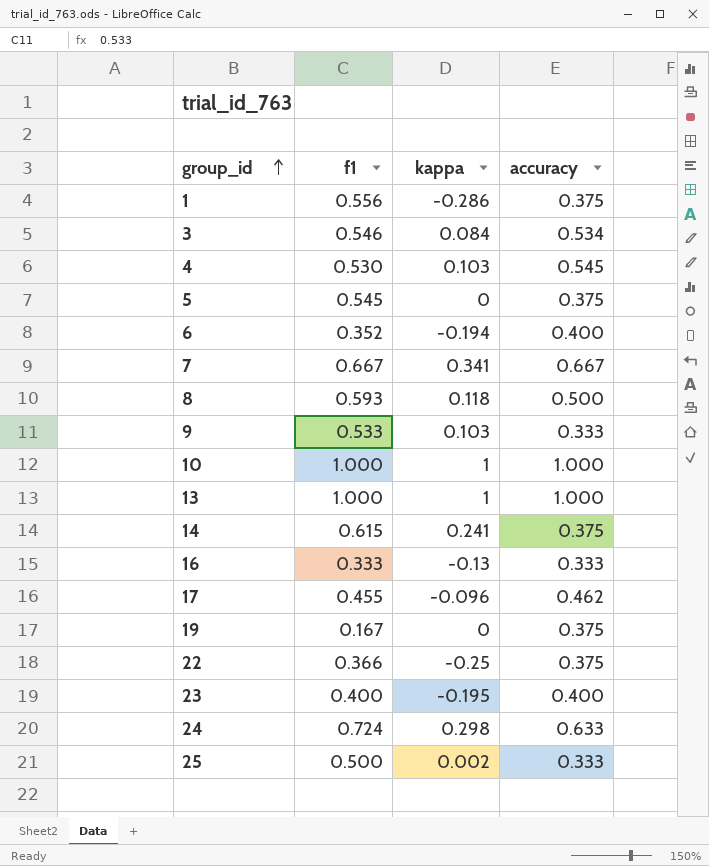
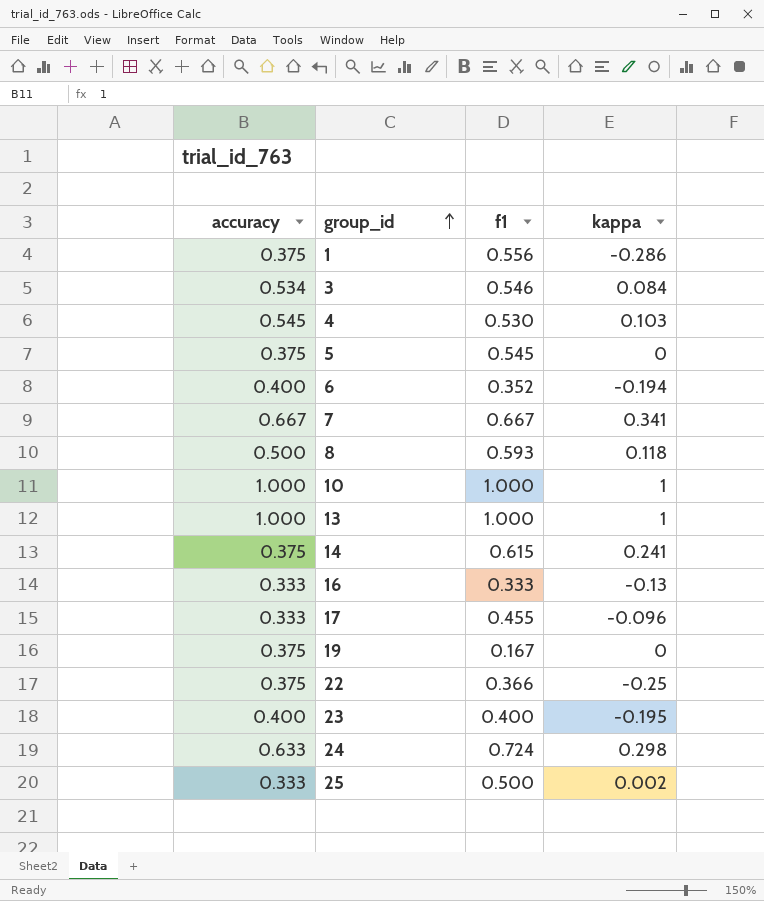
column accuracy | position: 4 -> 1
row 9: 0.533 | 0.103 | 0.333 -> none
17 | accuracy: 0.462 -> 0.333

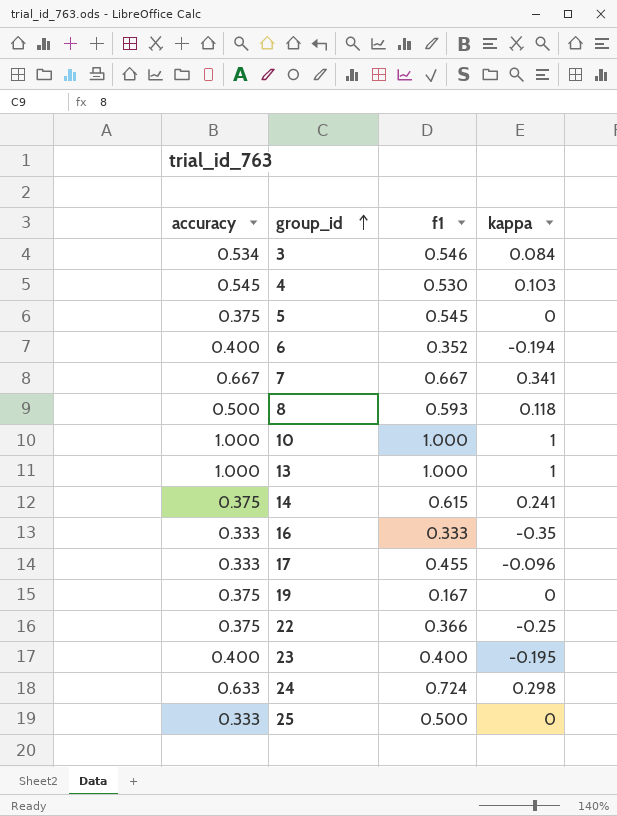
row 1: 0.375 | 0.556 | -0.286 -> none
16 | kappa: -0.13 -> -0.35
25 | kappa: 0.002 -> 0

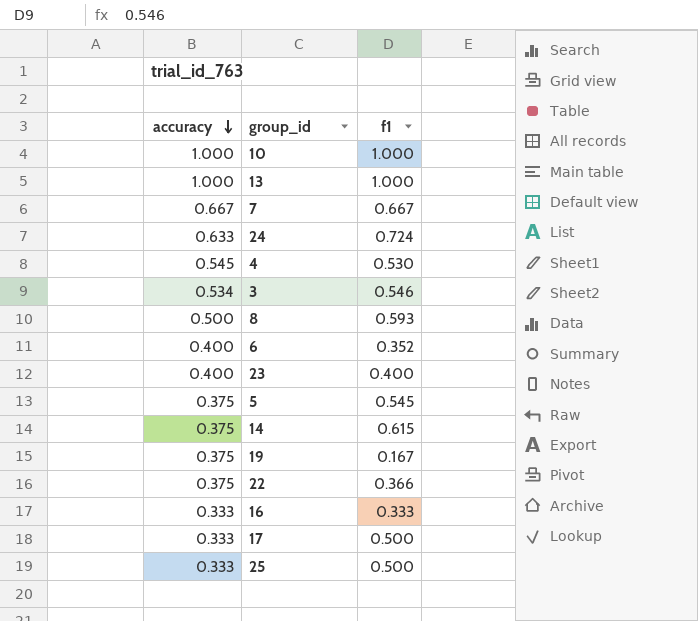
row order: group_id ascending -> accuracy descending
column kappa | position: 4 -> none
17 | f1: 0.455 -> 0.500

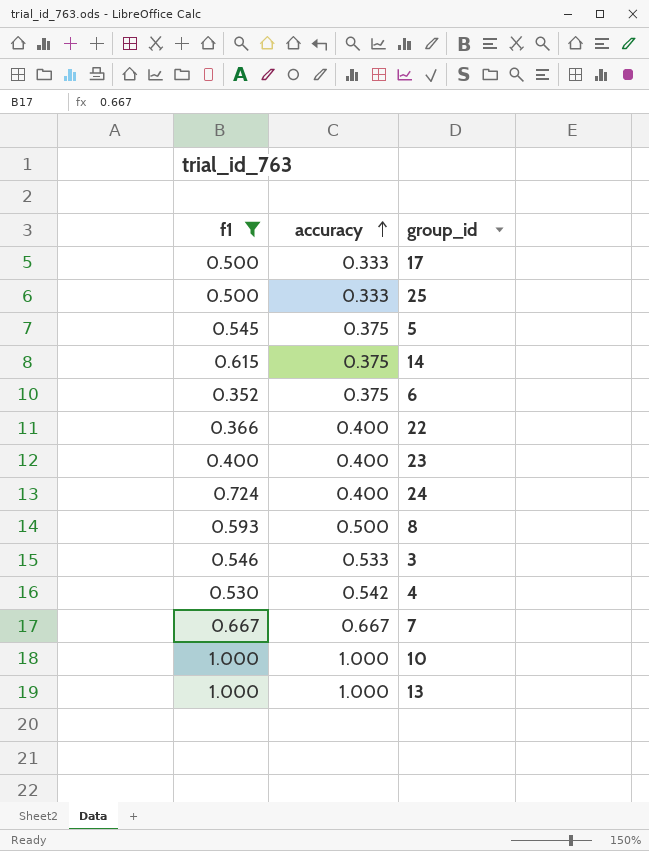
filter: none -> f1 >= 0.352
row order: accuracy descending -> accuracy ascending
column f1 | position: 3 -> 1
6 | accuracy: 0.400 -> 0.375
22 | accuracy: 0.375 -> 0.400
24 | accuracy: 0.633 -> 0.400
3 | accuracy: 0.534 -> 0.533
4 | accuracy: 0.545 -> 0.542

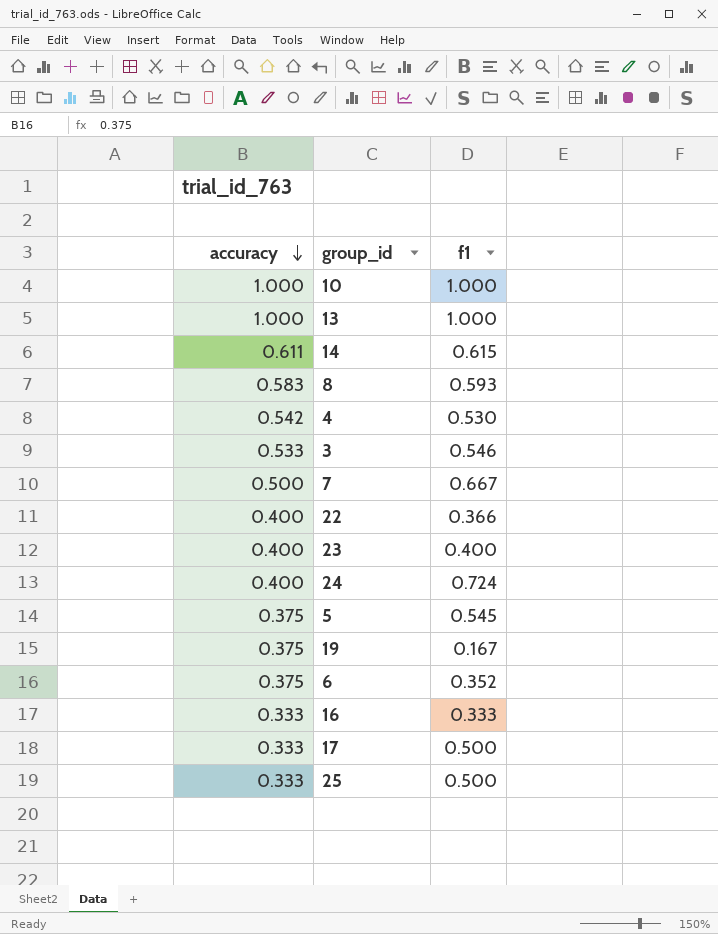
filter: f1 >= 0.352 -> none
row order: accuracy ascending -> accuracy descending
column f1 | position: 1 -> 3
14 | accuracy: 0.375 -> 0.611
8 | accuracy: 0.500 -> 0.583
7 | accuracy: 0.667 -> 0.500

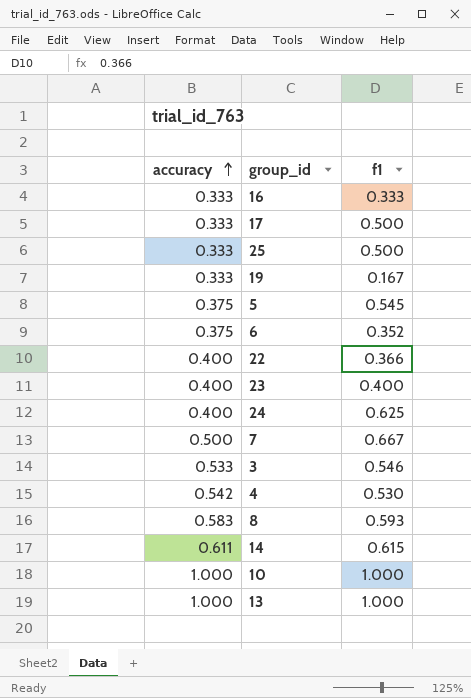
row order: accuracy descending -> accuracy ascending
19 | accuracy: 0.375 -> 0.333
24 | f1: 0.724 -> 0.625

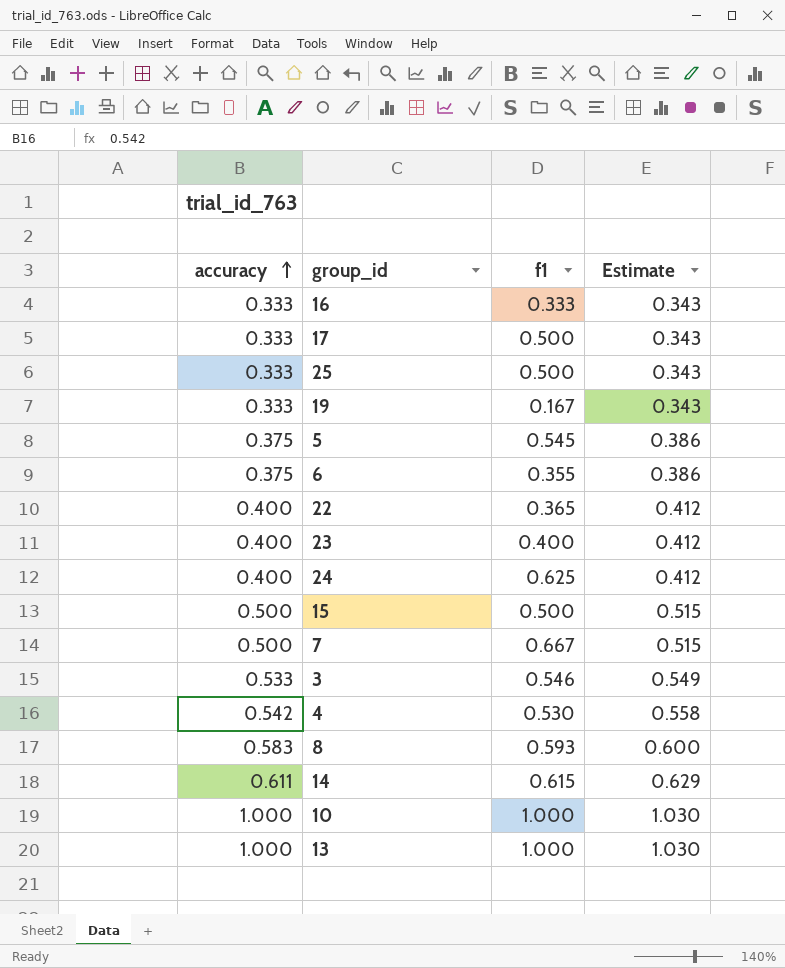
column Estimate | formula: none -> [accuracy] * 1.03
6 | f1: 0.352 -> 0.355
22 | f1: 0.366 -> 0.365
row 15: none -> 0.500 | 0.500 | 0.515

